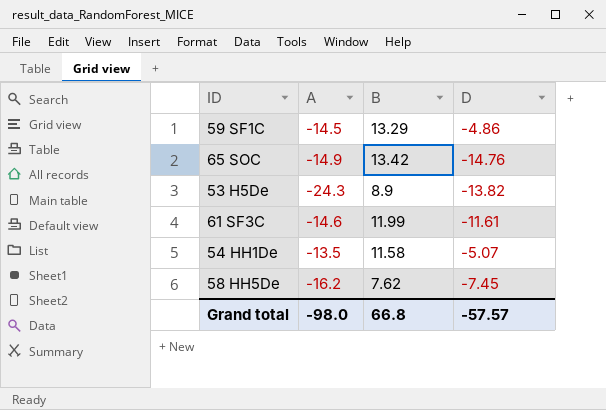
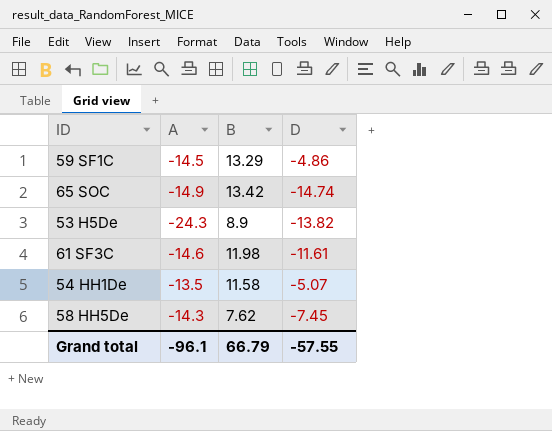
65 SOC | D: -14.76 -> -14.74
61 SF3C | B: 11.99 -> 11.98
58 HH5De | A: -16.2 -> -14.3
Grand total | A: -98.0 -> -96.1
Grand total | B: 66.8 -> 66.79
Grand total | D: -57.57 -> -57.55

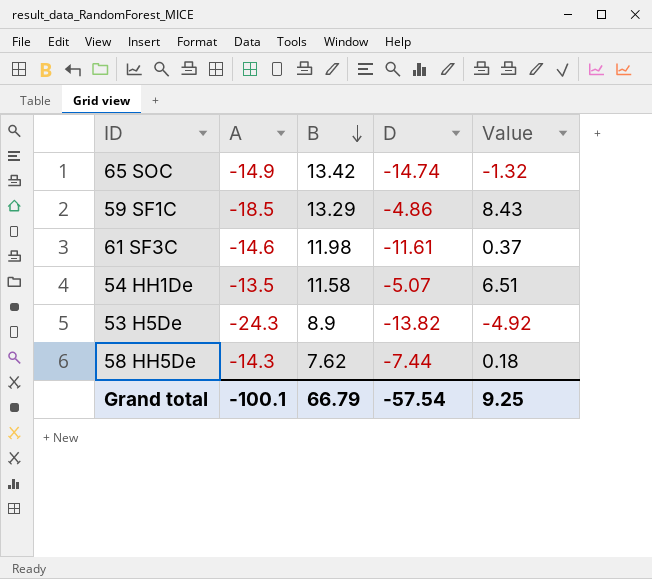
row order: none -> B descending
column Value | formula: none -> [B] + [D]
59 SF1C | A: -14.5 -> -18.5
58 HH5De | D: -7.45 -> -7.44
Grand total | A: -96.1 -> -100.1
Grand total | D: -57.55 -> -57.54

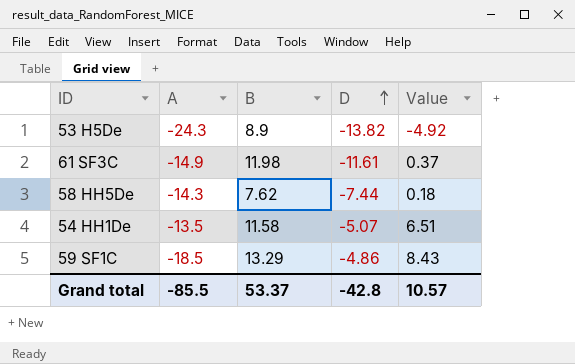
row order: B descending -> D ascending
row 65 SOC: -14.9 | 13.42 | -14.74 | -1.32 -> none
61 SF3C | A: -14.6 -> -14.9
Grand total | A: -100.1 -> -85.5
Grand total | B: 66.79 -> 53.37
Grand total | D: -57.54 -> -42.8
Grand total | Value: 9.25 -> 10.57

